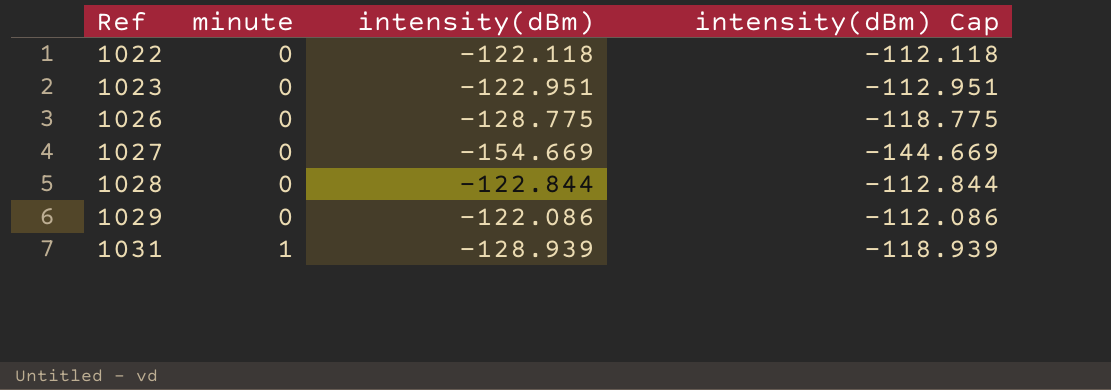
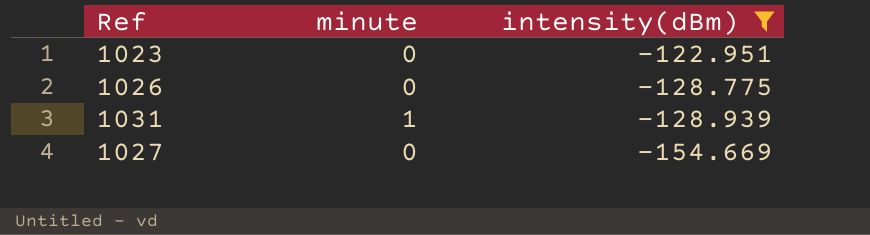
filter: none -> intensity(dBm) <= -122.951
row order: Ref ascending -> intensity(dBm) descending
column intensity(dBm) Cap | formula: [intensity(dBm)] + 10 -> none

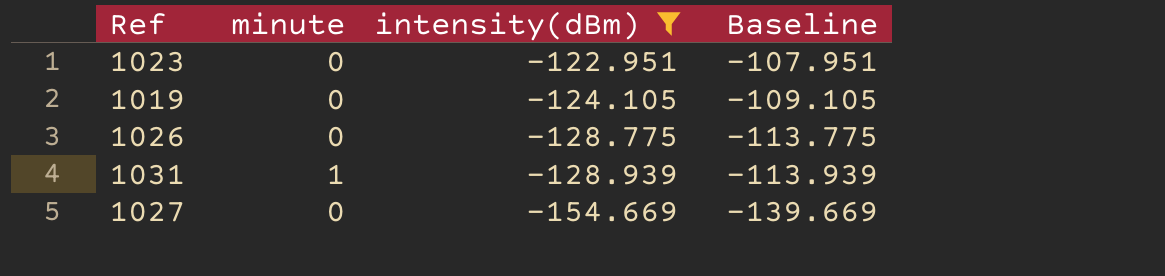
column Baseline | formula: none -> [intensity(dBm)] + 15
row 1019: none -> 0 | -124.105 | -109.105

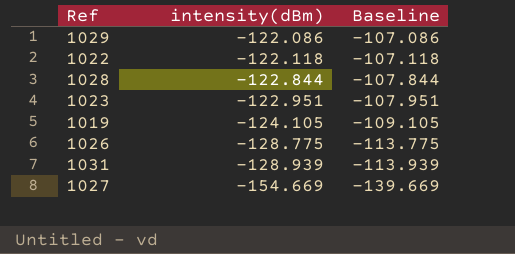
filter: intensity(dBm) <= -122.951 -> none
column minute | position: 2 -> none

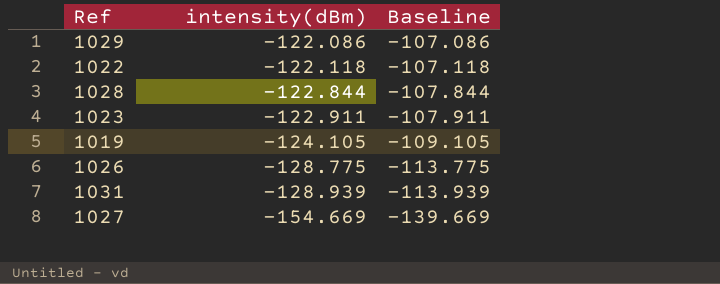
1023 | intensity(dBm): -122.951 -> -122.911
1023 | Baseline: -107.951 -> -107.911

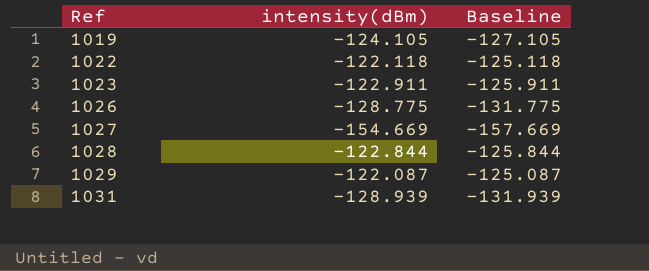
row order: intensity(dBm) descending -> Ref ascending
column Baseline | formula: [intensity(dBm)] + 15 -> [intensity(dBm)] - 3
1029 | intensity(dBm): -122.086 -> -122.087

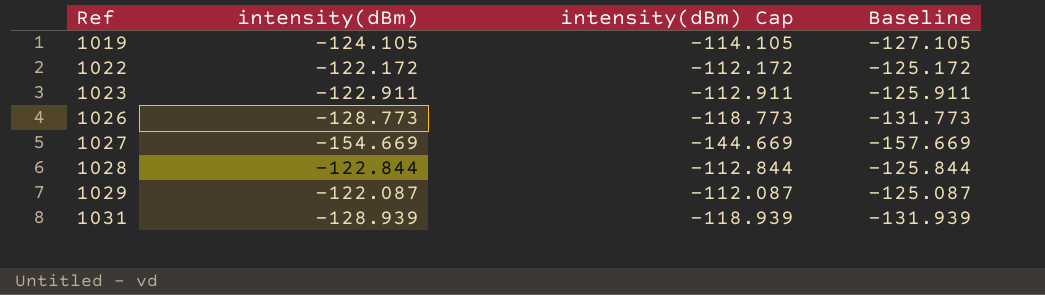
column intensity(dBm) Cap | formula: none -> [intensity(dBm)] + 10
1022 | intensity(dBm): -122.118 -> -122.172
1022 | Baseline: -125.118 -> -125.172
1026 | intensity(dBm): -128.775 -> -128.773
1026 | Baseline: -131.775 -> -131.773

